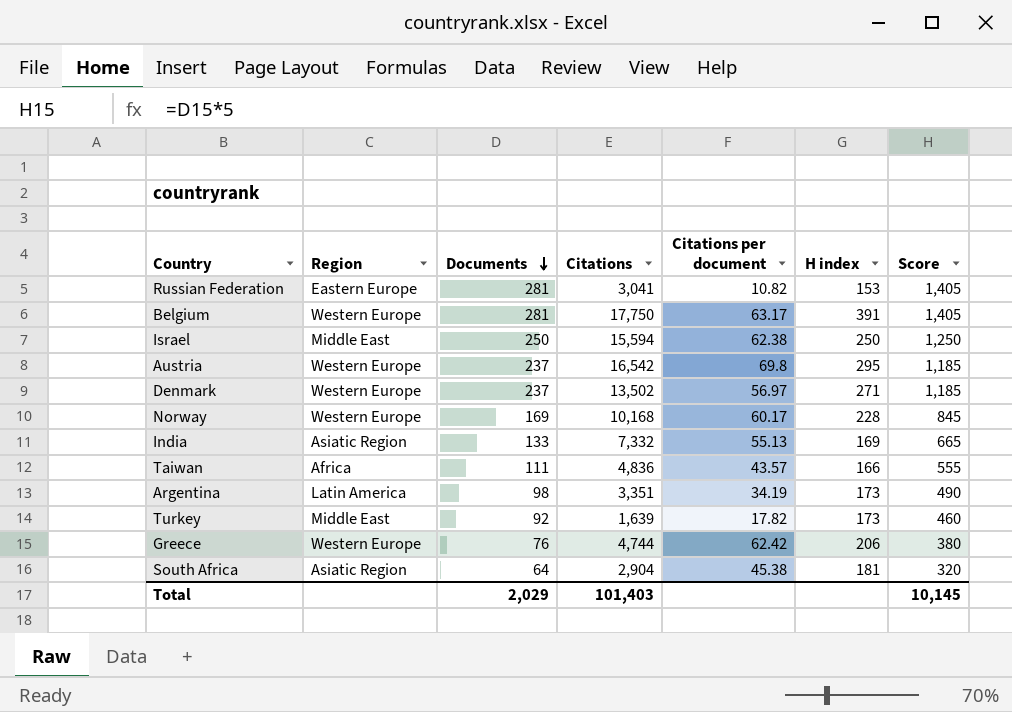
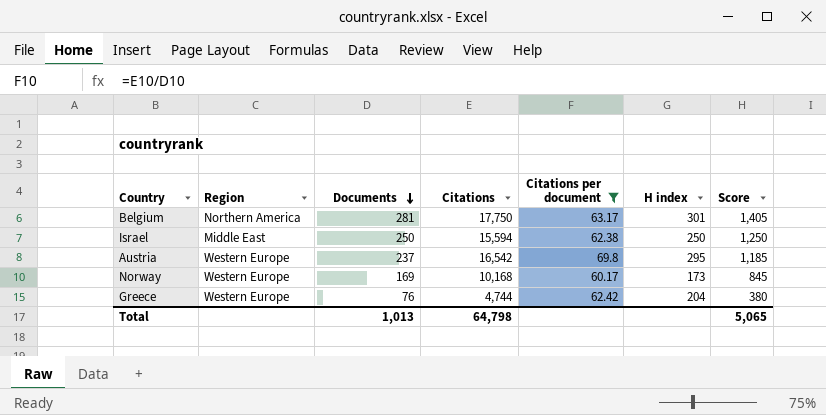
filter: none -> Citations per document >= 60.17
Belgium | Region: Western Europe -> Northern America
Belgium | H index: 391 -> 301
Norway | H index: 228 -> 173
Greece | H index: 206 -> 204
Total | Documents: 2,029 -> 1,013
Total | Citations: 101,403 -> 64,798
Total | Score: 10,145 -> 5,065

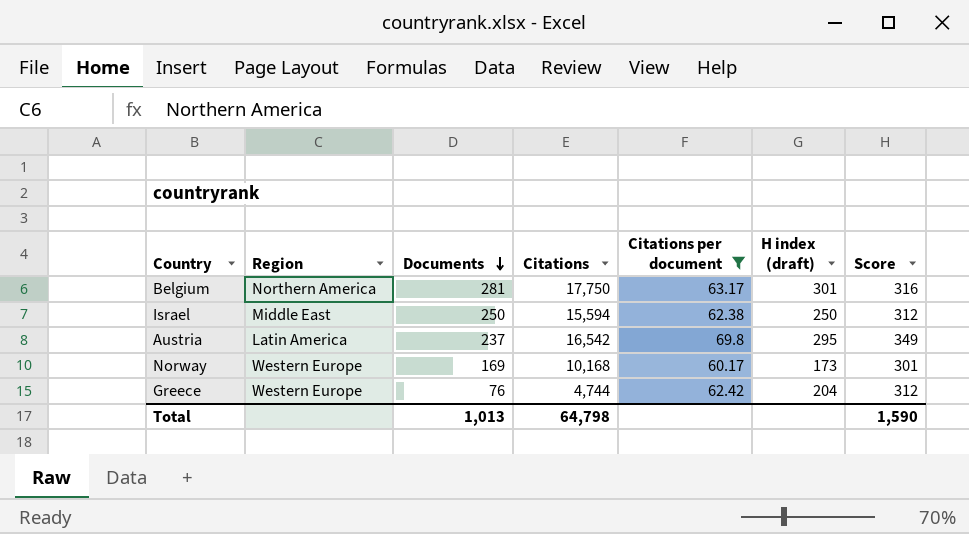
column name: H index -> H index (draft)
column Score | formula: [Documents] * 5 -> [Citations per document] * 5
Austria | Region: Western Europe -> Latin America
Total | Score: 5,065 -> 1,590

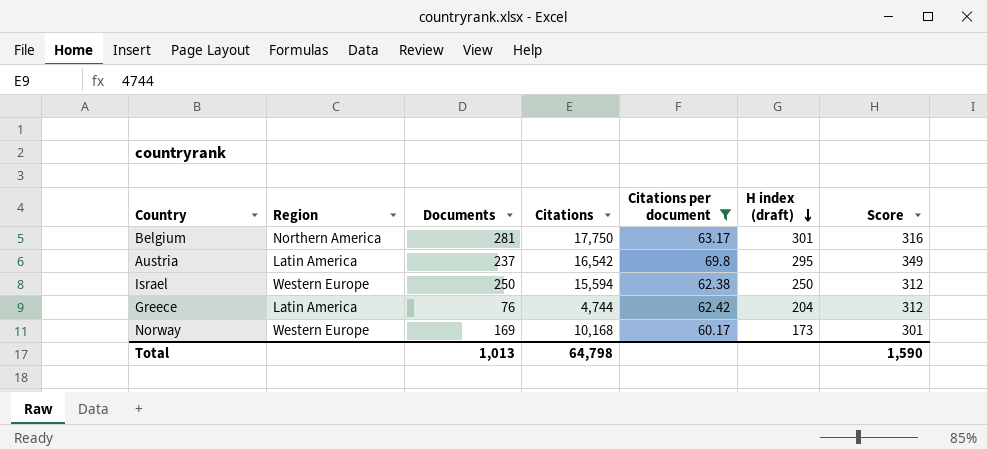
row order: Documents descending -> H index (draft) descending
Israel | Region: Middle East -> Western Europe
Greece | Region: Western Europe -> Latin America

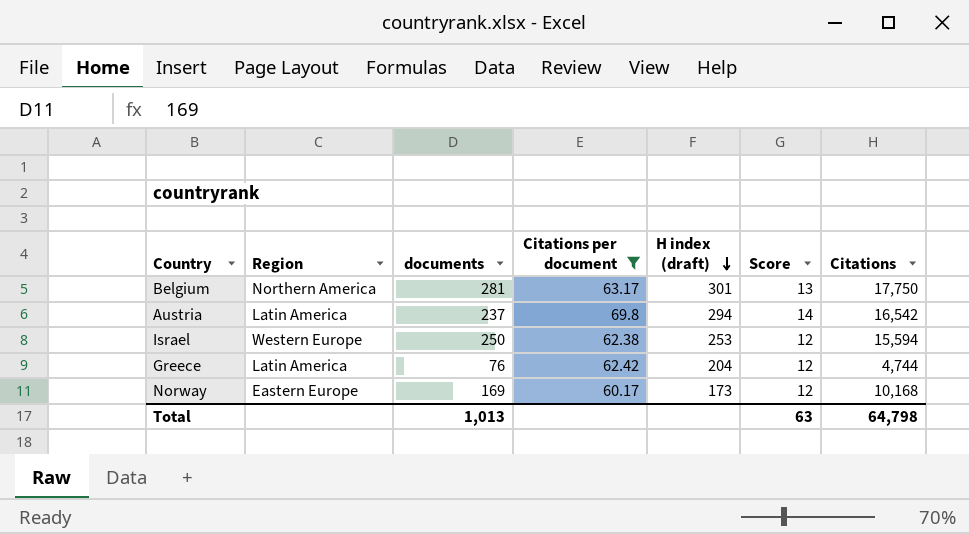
column name: Documents -> documents
column Score | formula: [Citations per document] * 5 -> [Citations per document] * 0.2
column Citations | position: 4 -> 7
Austria | H index (draft): 295 -> 294
Israel | H index (draft): 250 -> 253
Norway | Region: Western Europe -> Eastern Europe
Total | Score: 1,590 -> 63

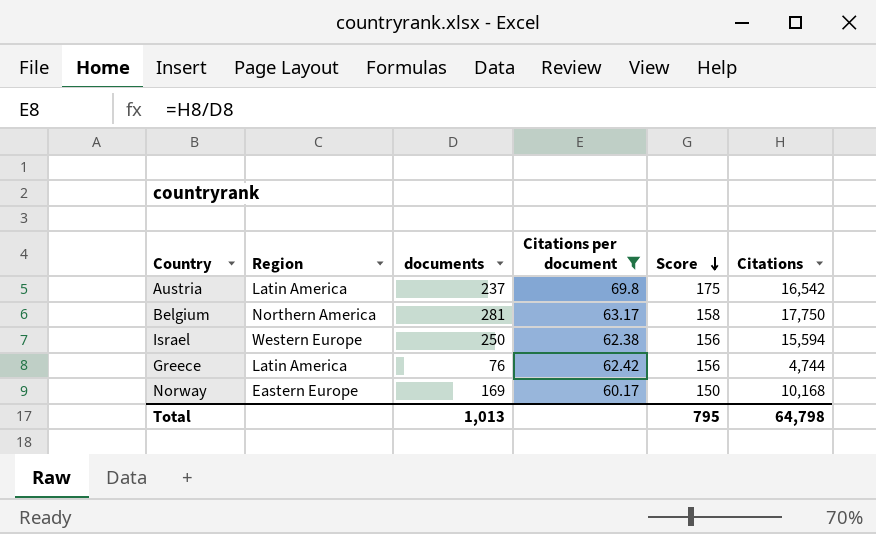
row order: H index (draft) descending -> Score descending
column H index (draft) | position: 5 -> none
column Score | formula: [Citations per document] * 0.2 -> [Citations per document] * 2.5
Total | Score: 63 -> 795

